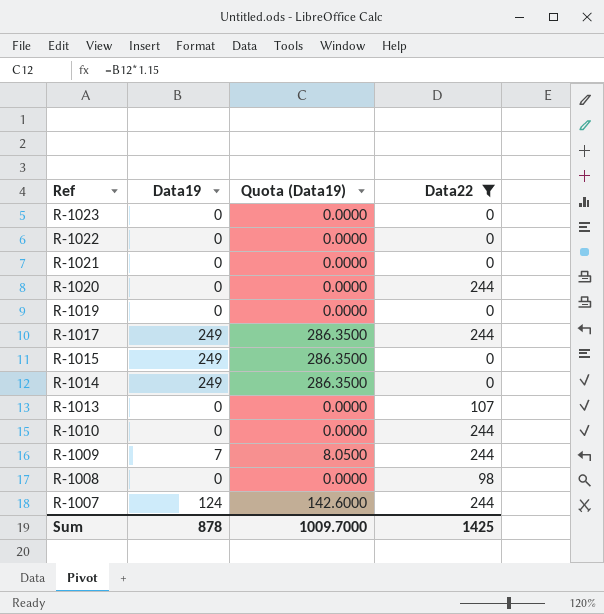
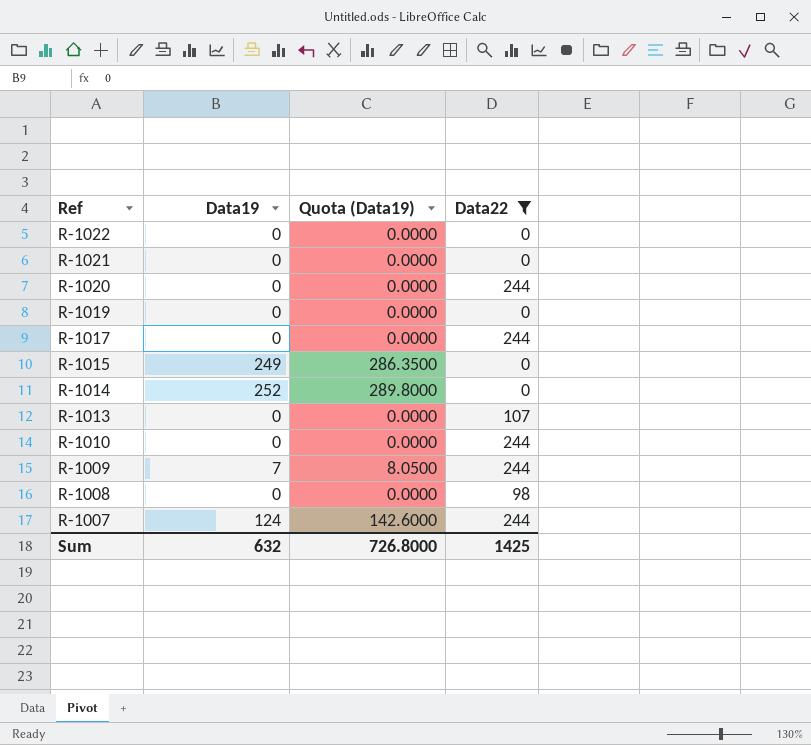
row R-1023: 0 | 0.0000 | 0 -> none
R-1017 | Data19: 249 -> 0
R-1017 | Quota (Data19): 286.3500 -> 0.0000
R-1014 | Data19: 249 -> 252
R-1014 | Quota (Data19): 286.3500 -> 289.8000
Sum | Data19: 878 -> 632
Sum | Quota (Data19): 1009.7000 -> 726.8000

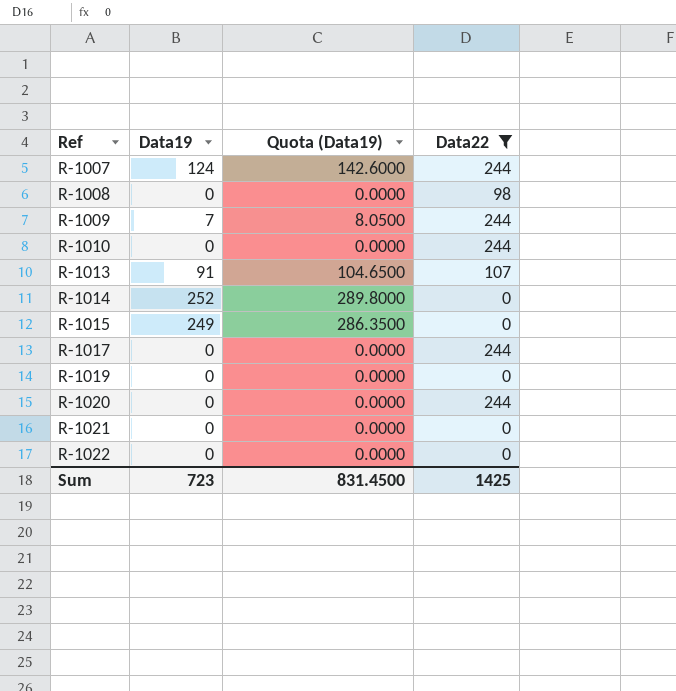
row order: Ref descending -> Ref ascending
R-1013 | Data19: 0 -> 91
R-1013 | Quota (Data19): 0.0000 -> 104.6500
Sum | Data19: 632 -> 723
Sum | Quota (Data19): 726.8000 -> 831.4500

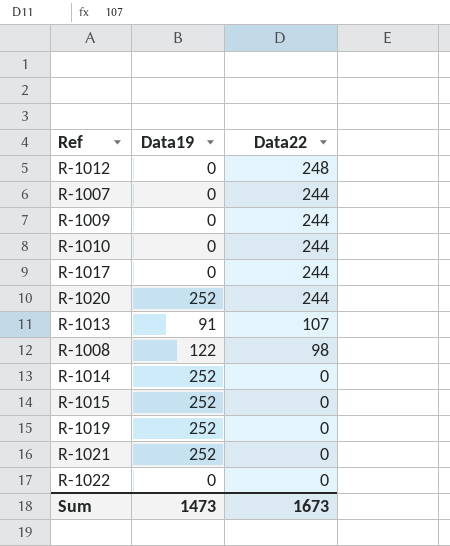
filter: Data22 != 248 -> none
row order: Ref ascending -> Data22 descending
column Quota (Data19) | formula: [Data19] * 1.15 -> none
R-1007 | Data19: 124 -> 0
R-1009 | Data19: 7 -> 0
R-1020 | Data19: 0 -> 252
R-1008 | Data19: 0 -> 122
R-1015 | Data19: 249 -> 252
R-1019 | Data19: 0 -> 252
R-1021 | Data19: 0 -> 252
Sum | Data19: 723 -> 1473
Sum | Data22: 1425 -> 1673

